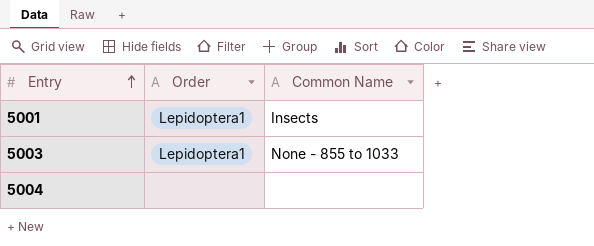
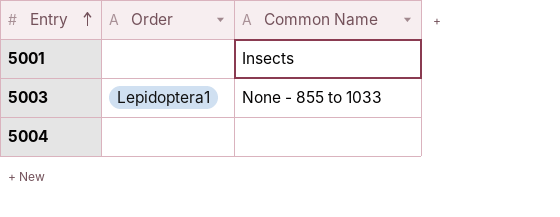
5001 | Order: Lepidoptera1 -> none

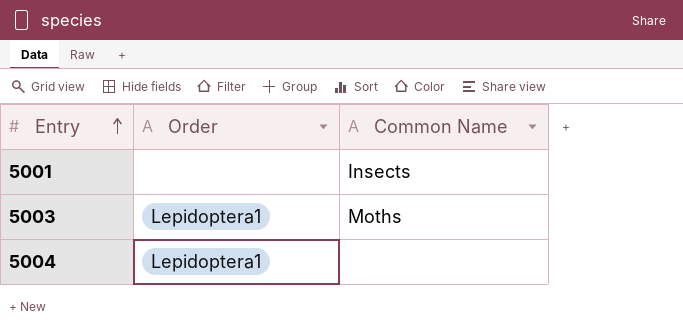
5003 | Common Name: None - 855 to 1033 -> Moths
5004 | Order: none -> Lepidoptera1

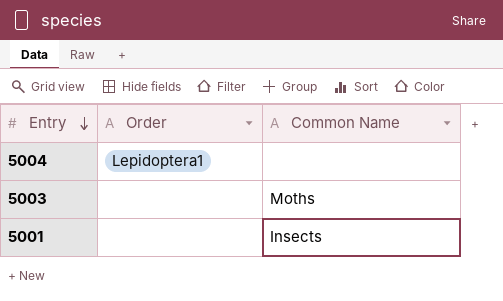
row order: Entry ascending -> Entry descending
5003 | Order: Lepidoptera1 -> none

